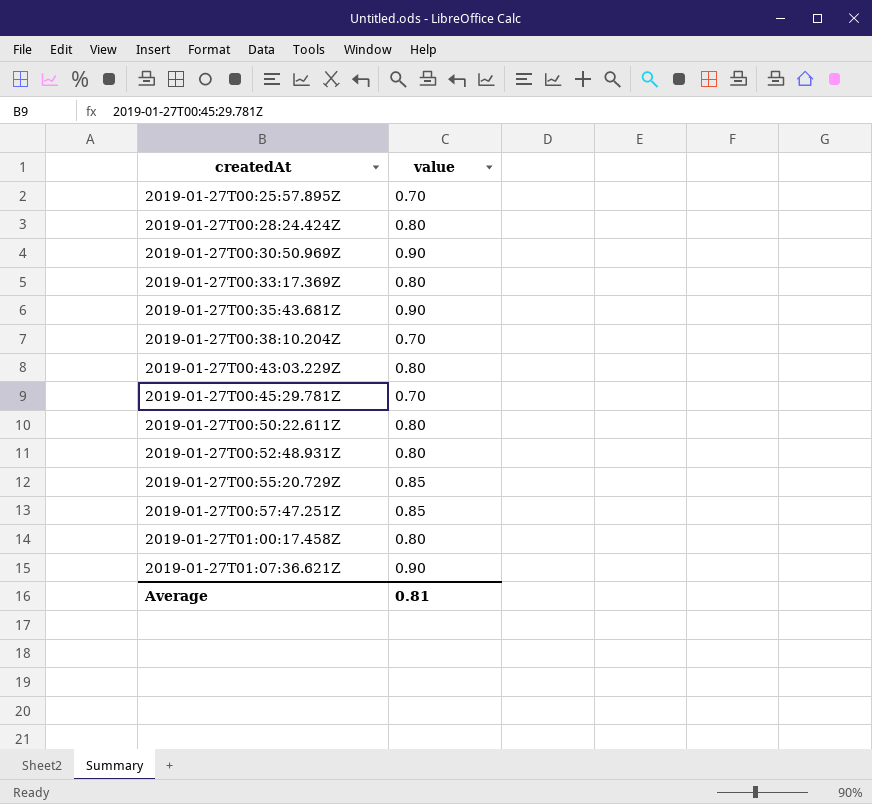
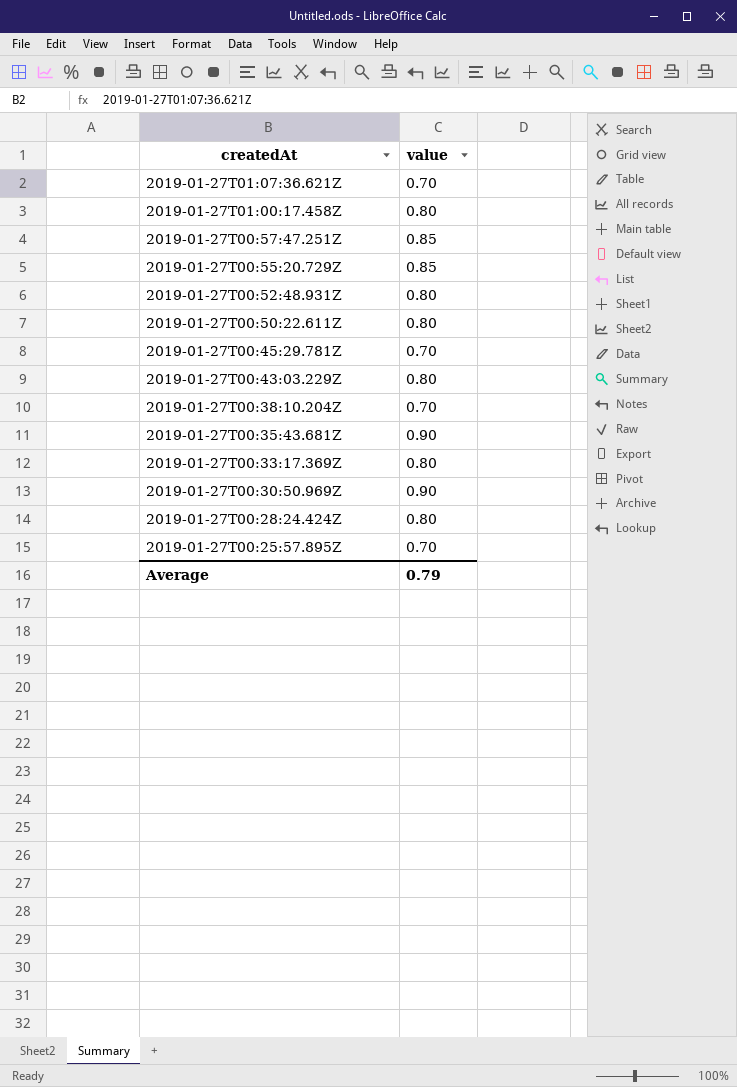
row order: createdAt ascending -> createdAt descending
2019-01-27T01:07:36.621Z | value: 0.90 -> 0.70
Average | value: 0.81 -> 0.79

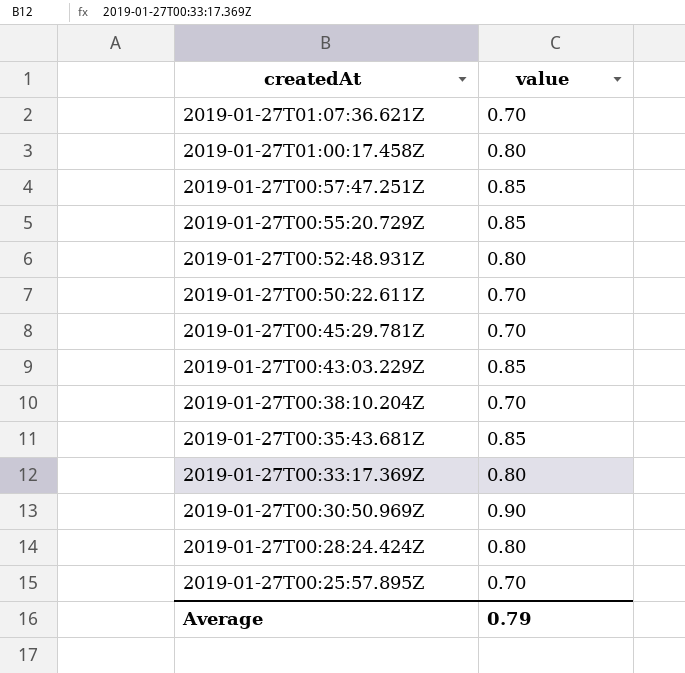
2019-01-27T00:50:22.611Z | value: 0.80 -> 0.70
2019-01-27T00:43:03.229Z | value: 0.80 -> 0.85
2019-01-27T00:35:43.681Z | value: 0.90 -> 0.85

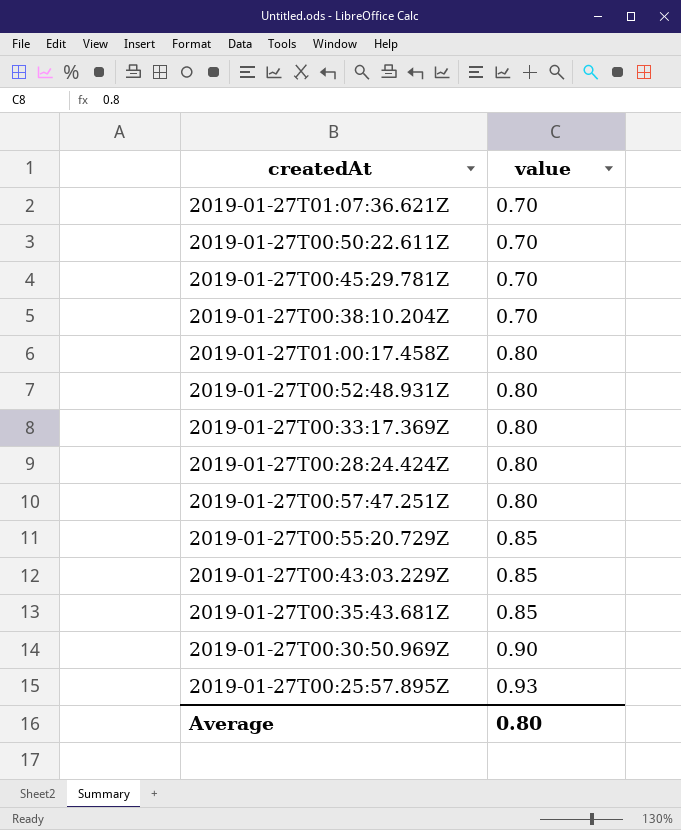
row order: createdAt descending -> value ascending
2019-01-27T00:57:47.251Z | value: 0.85 -> 0.80
2019-01-27T00:25:57.895Z | value: 0.70 -> 0.93
Average | value: 0.79 -> 0.80

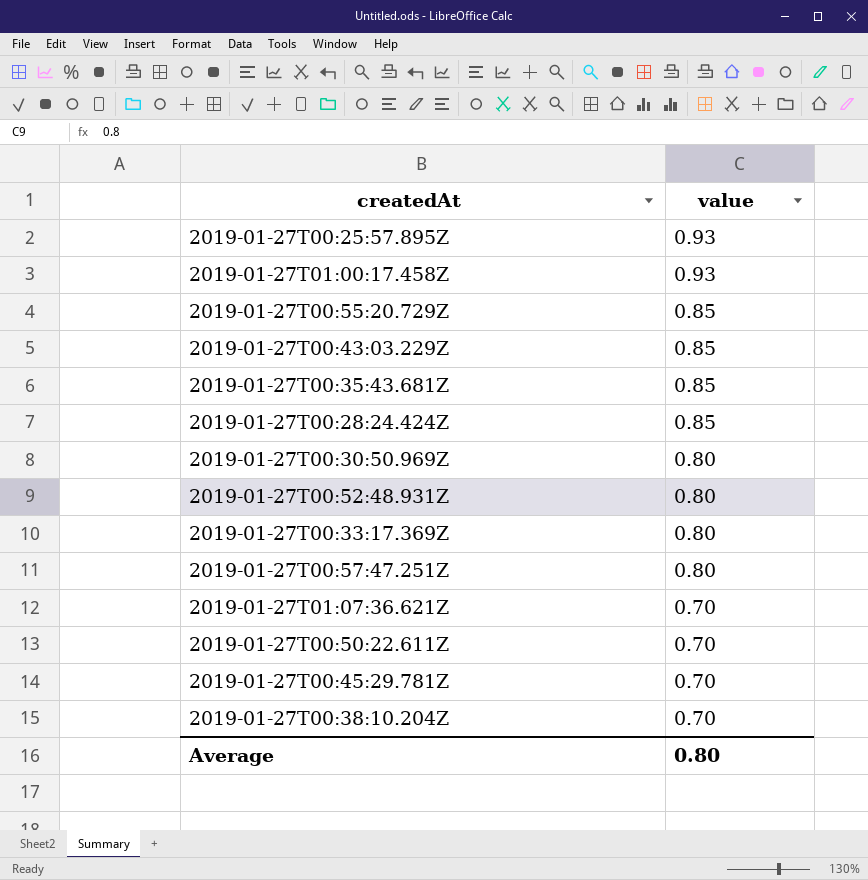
row order: value ascending -> value descending
2019-01-27T01:00:17.458Z | value: 0.80 -> 0.93
2019-01-27T00:28:24.424Z | value: 0.80 -> 0.85
2019-01-27T00:30:50.969Z | value: 0.90 -> 0.80

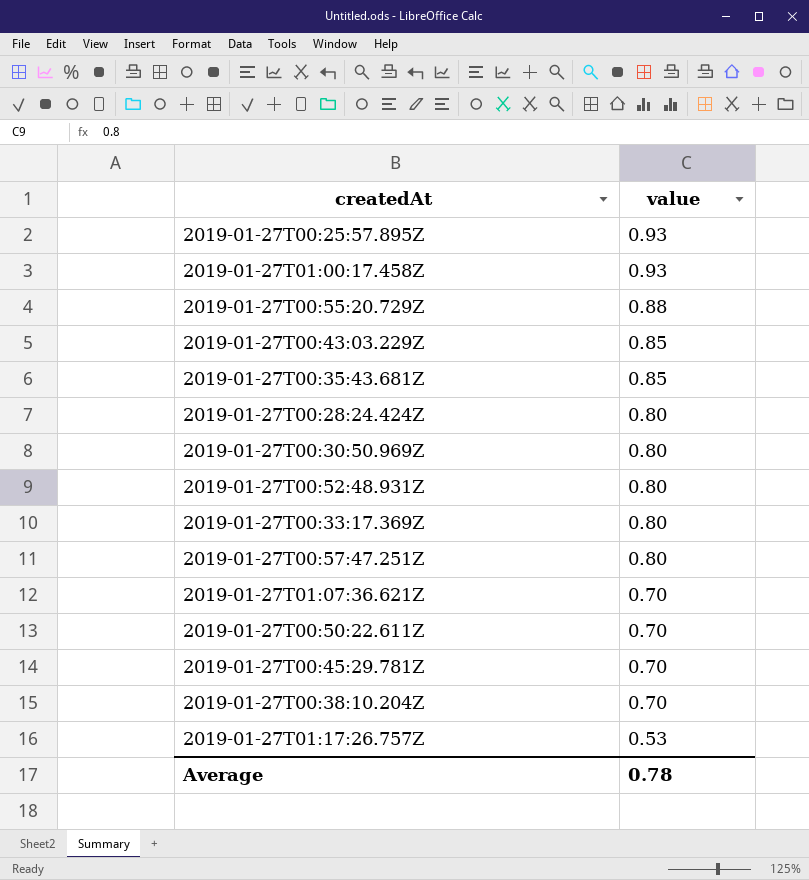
2019-01-27T00:55:20.729Z | value: 0.85 -> 0.88
2019-01-27T00:28:24.424Z | value: 0.85 -> 0.80
row 2019-01-27T01:17:26.757Z: none -> 0.53
Average | value: 0.80 -> 0.78

